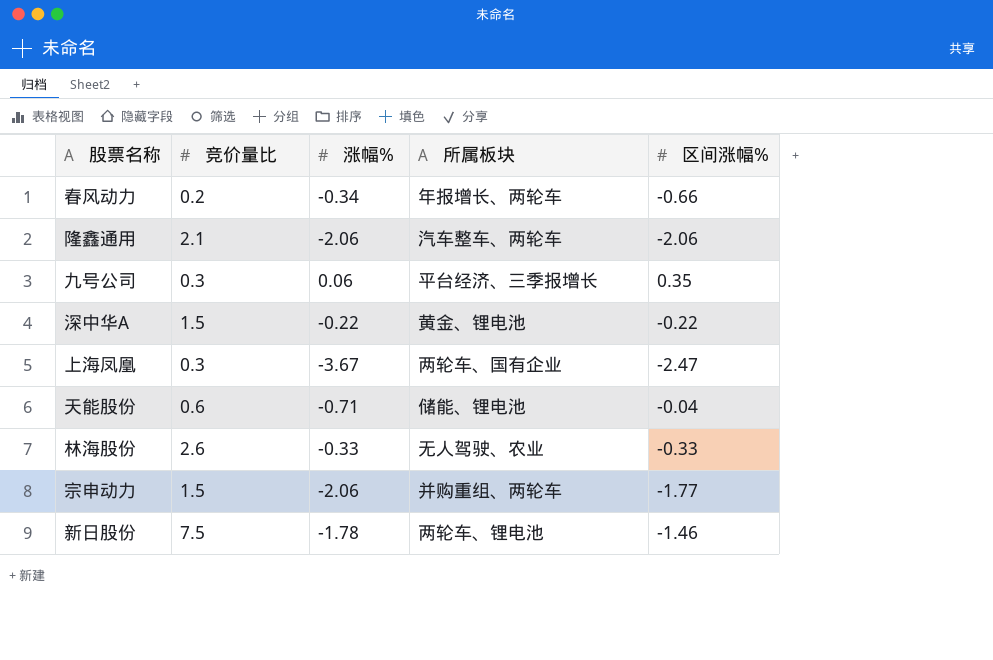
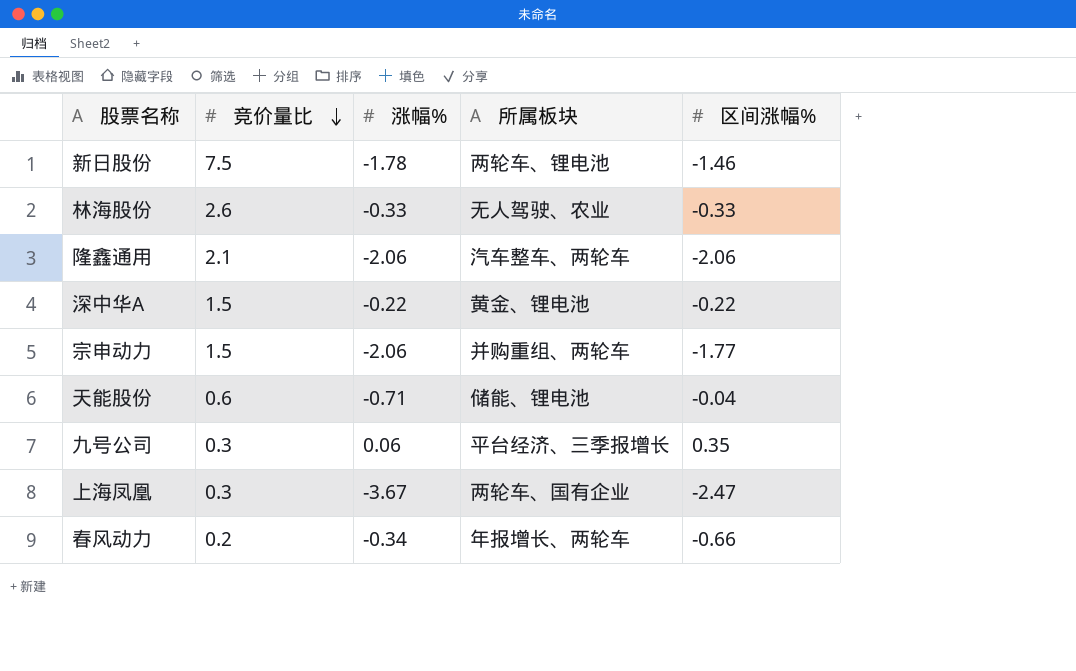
row order: none -> 竞价量比 descending

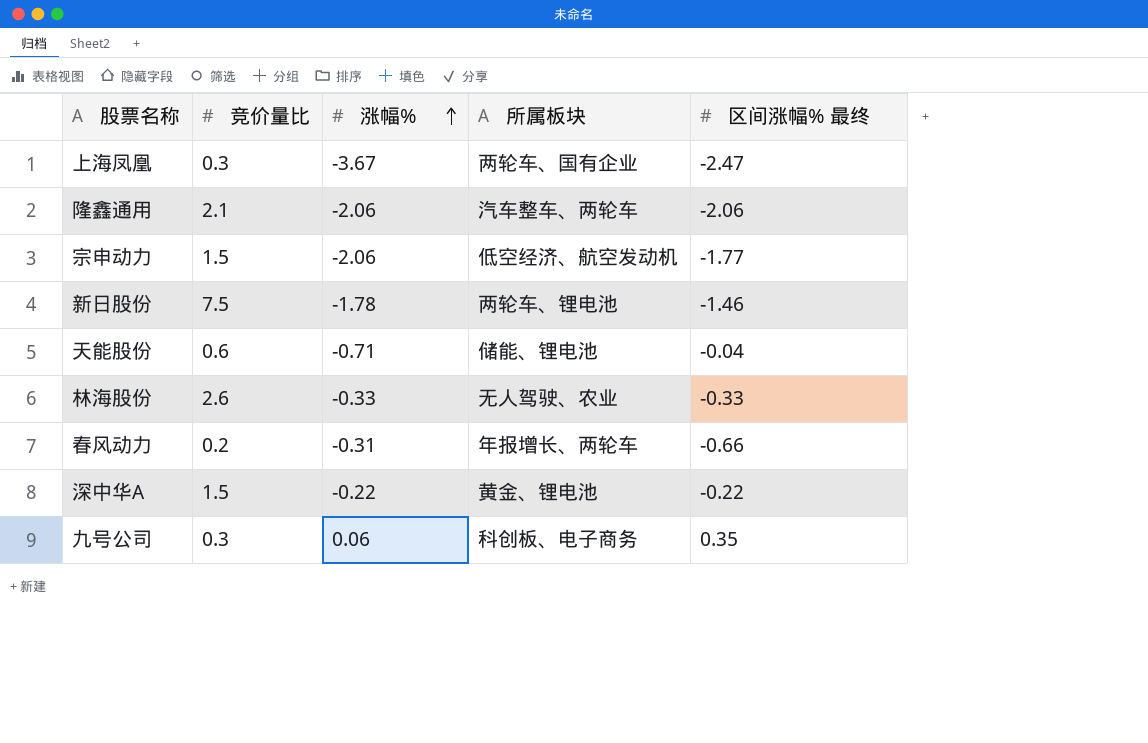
row order: 竞价量比 descending -> 涨幅% ascending
column name: 区间涨幅% -> 区间涨幅% 最终
宗申动力 | 所属板块: 并购重组、两轮车 -> 低空经济、航空发动机
春风动力 | 涨幅%: -0.34 -> -0.31
九号公司 | 所属板块: 平台经济、三季报增长 -> 科创板、电子商务

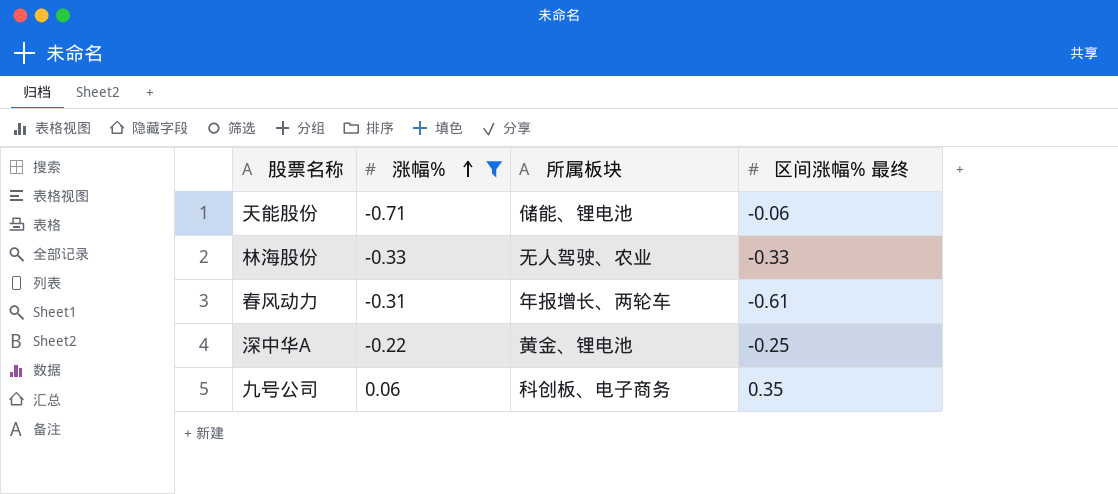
filter: none -> 涨幅% >= -0.71
column 竞价量比 | position: 2 -> none
天能股份 | 区间涨幅% 最终: -0.04 -> -0.06
春风动力 | 区间涨幅% 最终: -0.66 -> -0.61
深中华A | 区间涨幅% 最终: -0.22 -> -0.25

